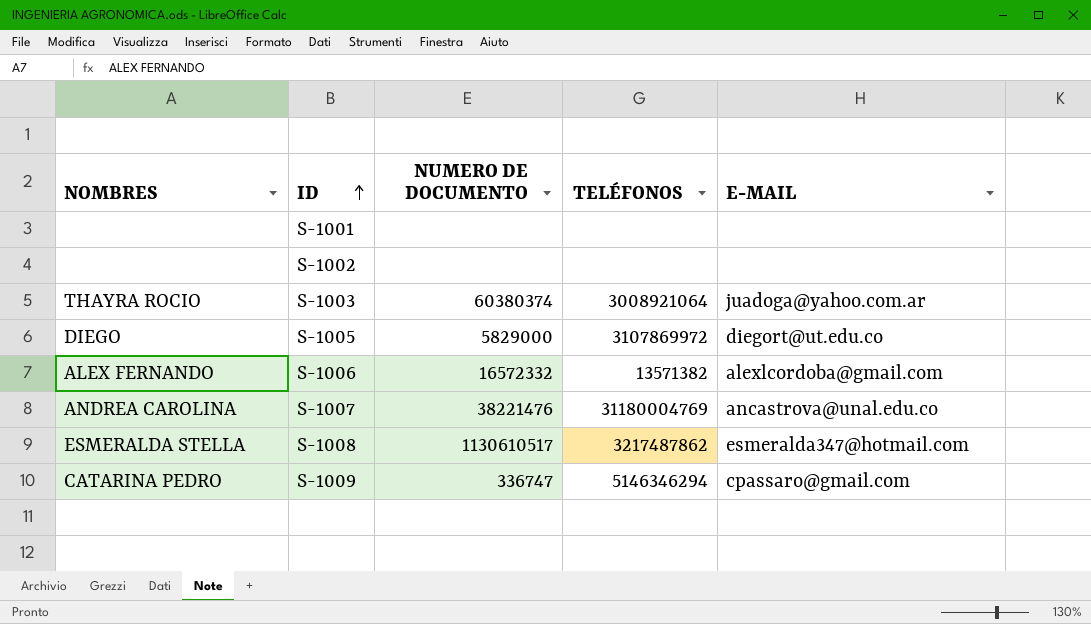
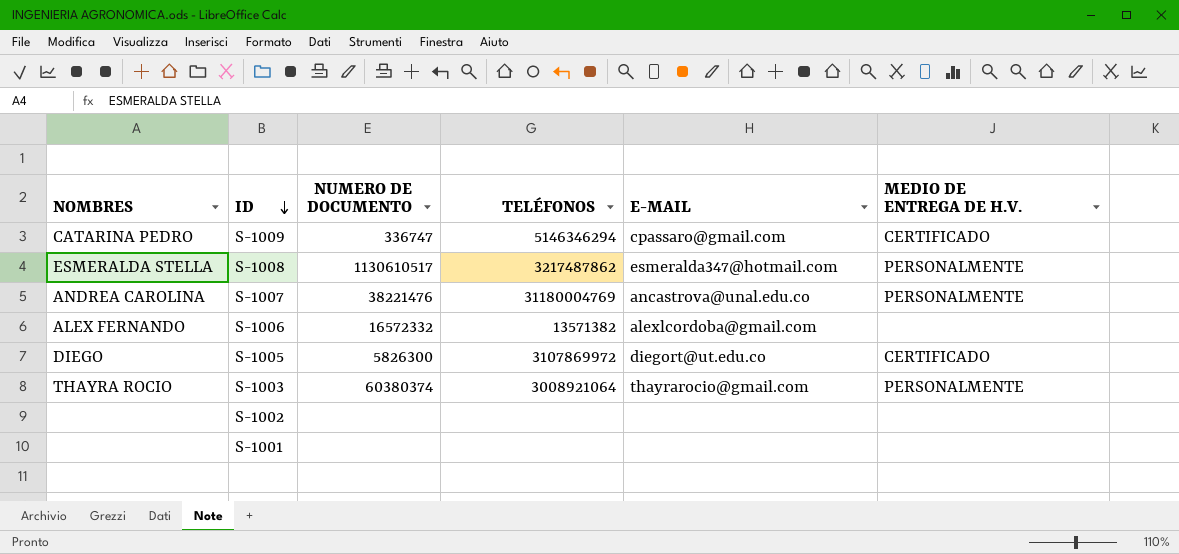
row order: ID ascending -> ID descending
column MEDIO DE ENTREGA DE H.V. | position: none -> 6
S-1005 | NUMERO DE DOCUMENTO: 5829000 -> 5826300
S-1003 | E-MAIL: juadoga@yahoo.com.ar -> thayrarocio@gmail.com

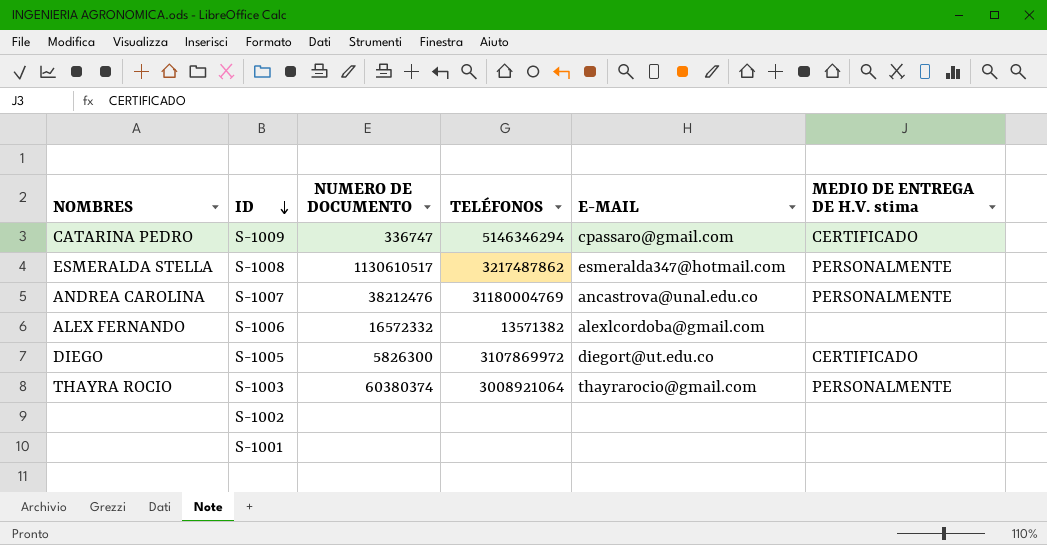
column name: MEDIO DE ENTREGA DE H.V. -> MEDIO DE ENTREGA DE H.V. stima
S-1007 | NUMERO DE DOCUMENTO: 38221476 -> 38212476

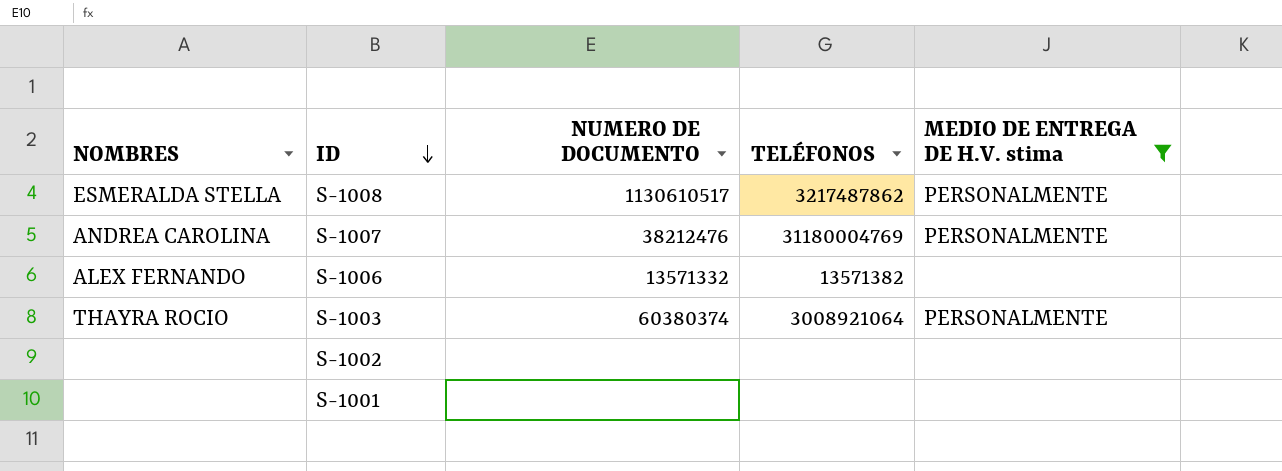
filter: none -> MEDIO DE ENTREGA DE H.V. stima != CERTIFICADO
column E-MAIL | position: 5 -> none
S-1006 | NUMERO DE DOCUMENTO: 16572332 -> 13571332

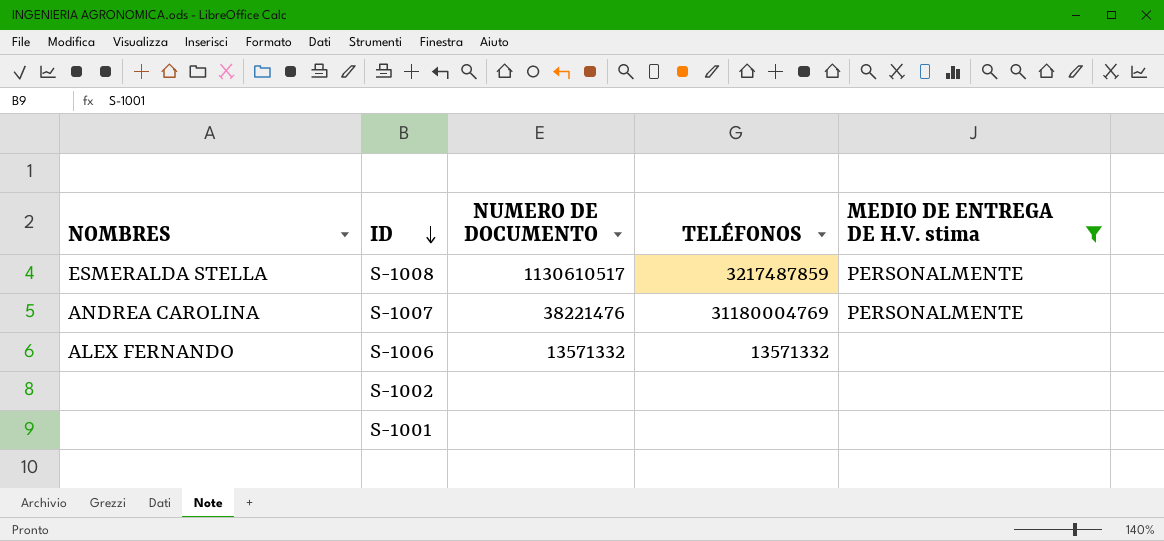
row S-1003: THAYRA ROCIO | 60380374 | 3008921064 | PERSONALMENTE -> none
S-1008 | TELÉFONOS: 3217487862 -> 3217487859
S-1007 | NUMERO DE DOCUMENTO: 38212476 -> 38221476
S-1006 | TELÉFONOS: 13571382 -> 13571332

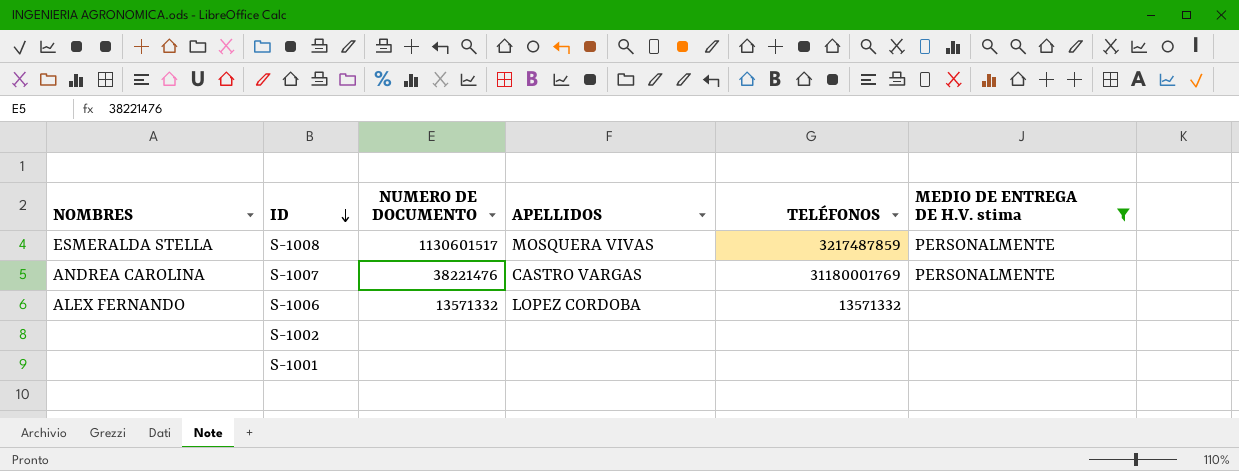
column APELLIDOS | position: none -> 4
S-1008 | NUMERO DE DOCUMENTO: 1130610517 -> 1130601517
S-1007 | TELÉFONOS: 31180004769 -> 31180001769

